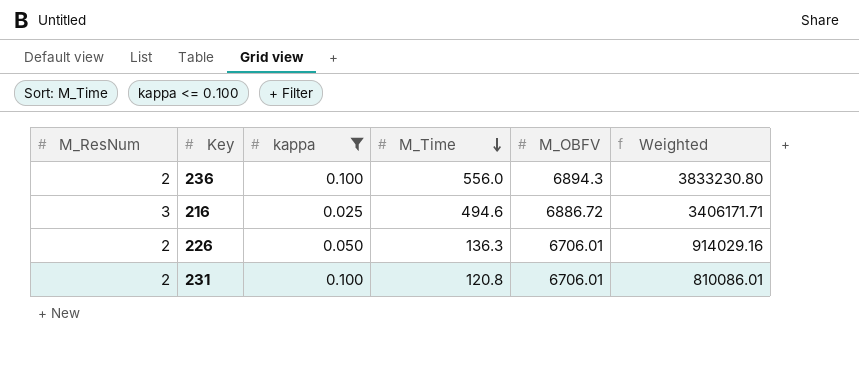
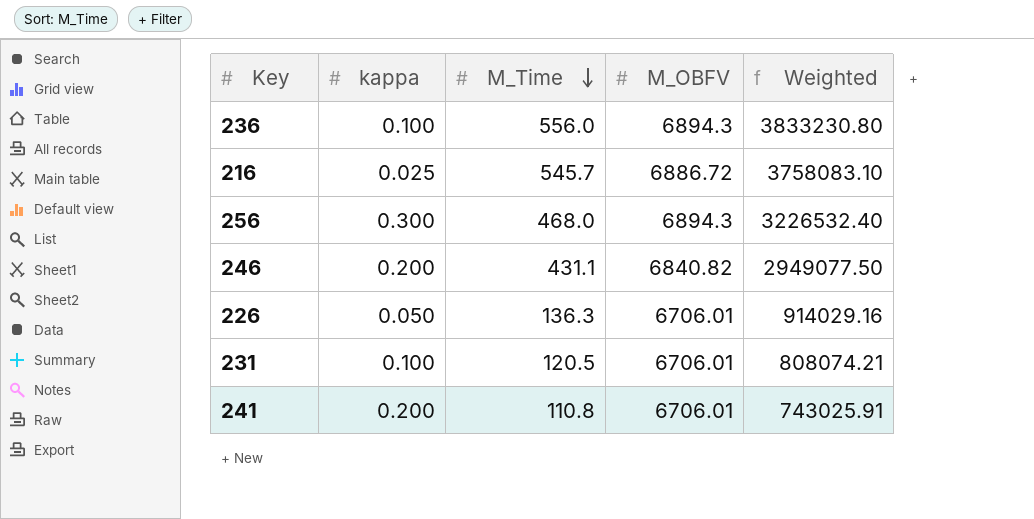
filter: kappa <= 0.100 -> none
column M_ResNum | position: 1 -> none
216 | M_Time: 494.6 -> 545.7
216 | Weighted: 3406171.71 -> 3758083.10
231 | M_Time: 120.8 -> 120.5
231 | Weighted: 810086.01 -> 808074.21

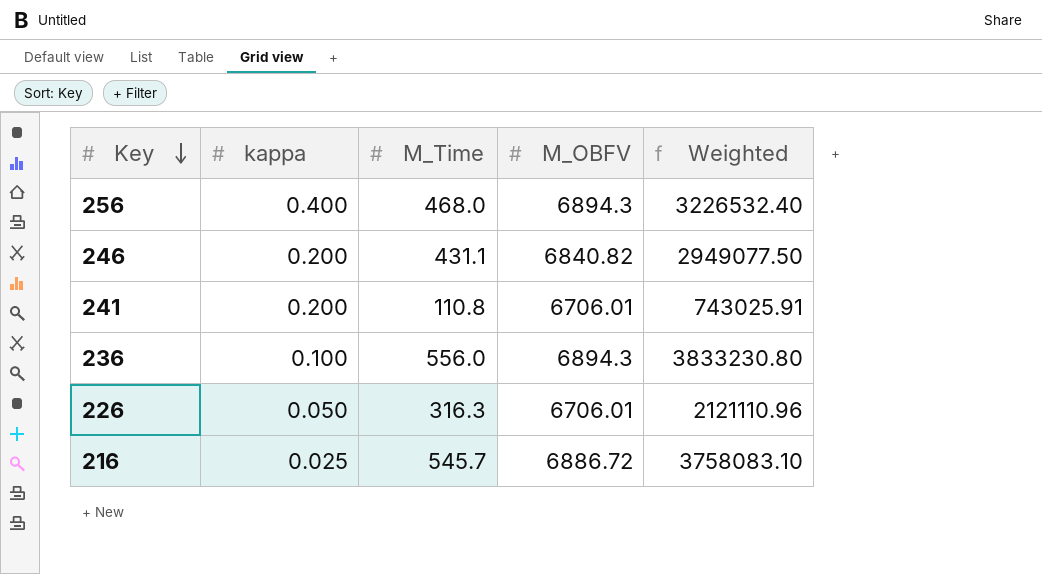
row order: M_Time descending -> Key descending
row 231: 0.100 | 120.5 | 6706.01 | 808074.21 -> none
256 | kappa: 0.300 -> 0.400
226 | M_Time: 136.3 -> 316.3
226 | Weighted: 914029.16 -> 2121110.96

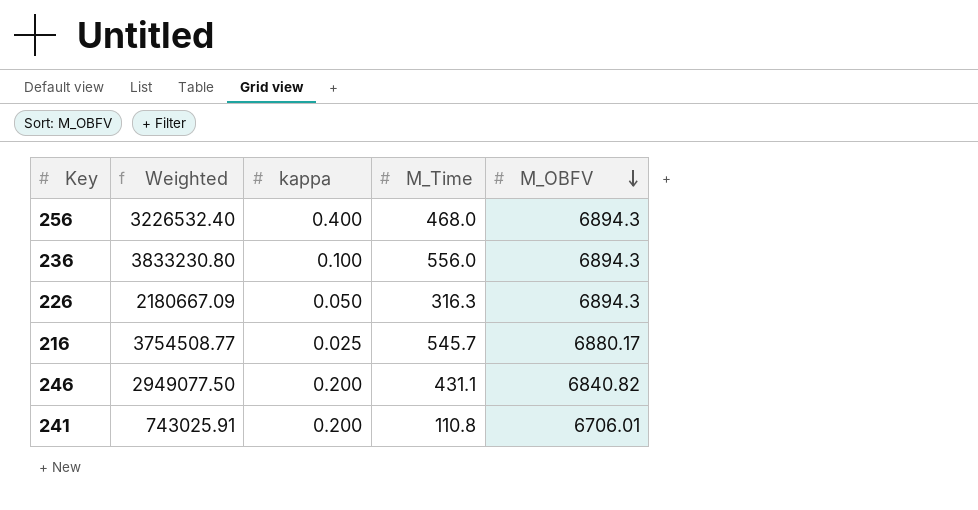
row order: Key descending -> M_OBFV descending
column Weighted | position: 5 -> 2
226 | Weighted: 2121110.96 -> 2180667.09
226 | M_OBFV: 6706.01 -> 6894.3
216 | Weighted: 3758083.10 -> 3754508.77
216 | M_OBFV: 6886.72 -> 6880.17

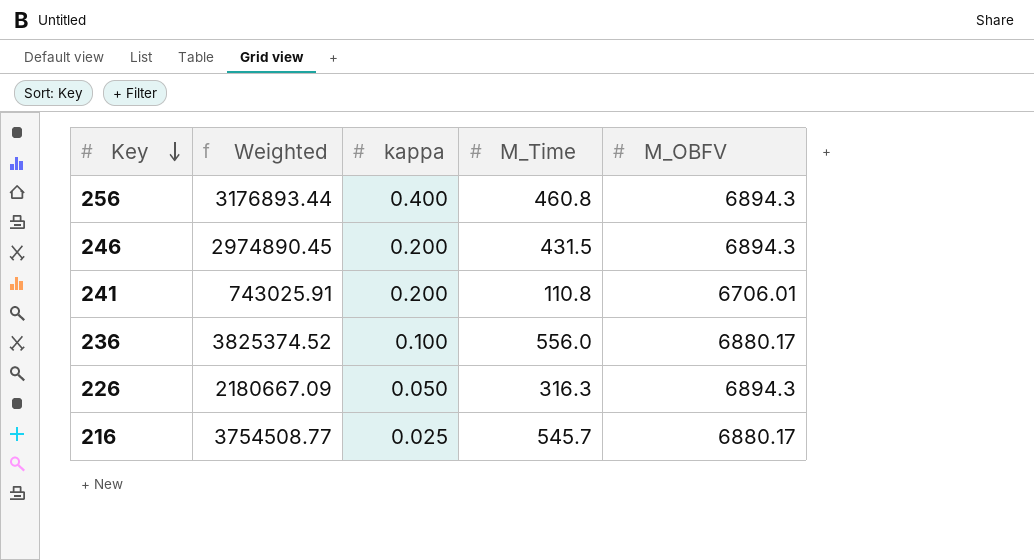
row order: M_OBFV descending -> Key descending
256 | Weighted: 3226532.40 -> 3176893.44
256 | M_Time: 468.0 -> 460.8
246 | Weighted: 2949077.50 -> 2974890.45
246 | M_Time: 431.1 -> 431.5
246 | M_OBFV: 6840.82 -> 6894.3
236 | Weighted: 3833230.80 -> 3825374.52
236 | M_OBFV: 6894.3 -> 6880.17

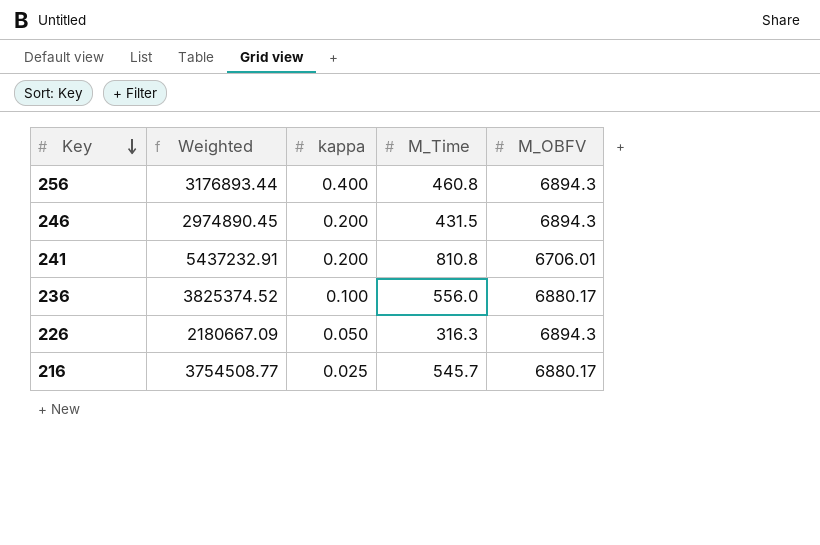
241 | Weighted: 743025.91 -> 5437232.91
241 | M_Time: 110.8 -> 810.8

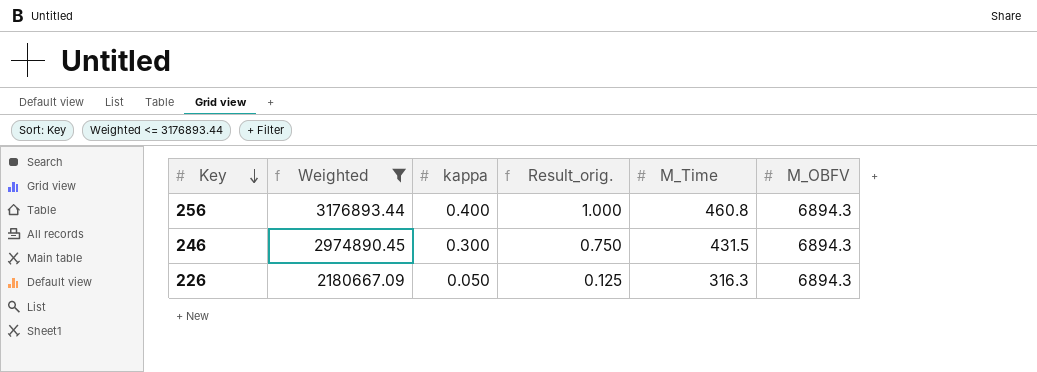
filter: none -> Weighted <= 3176893.44
column Result_orig. | formula: none -> [kappa] * 2.5
246 | kappa: 0.200 -> 0.300

